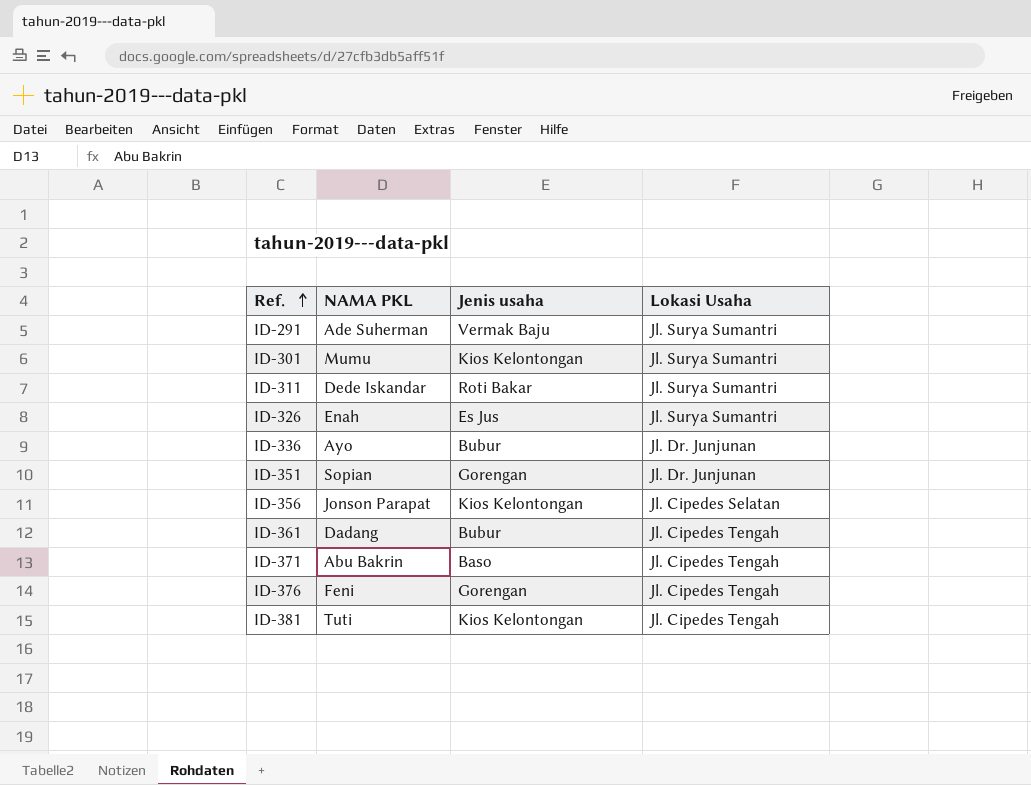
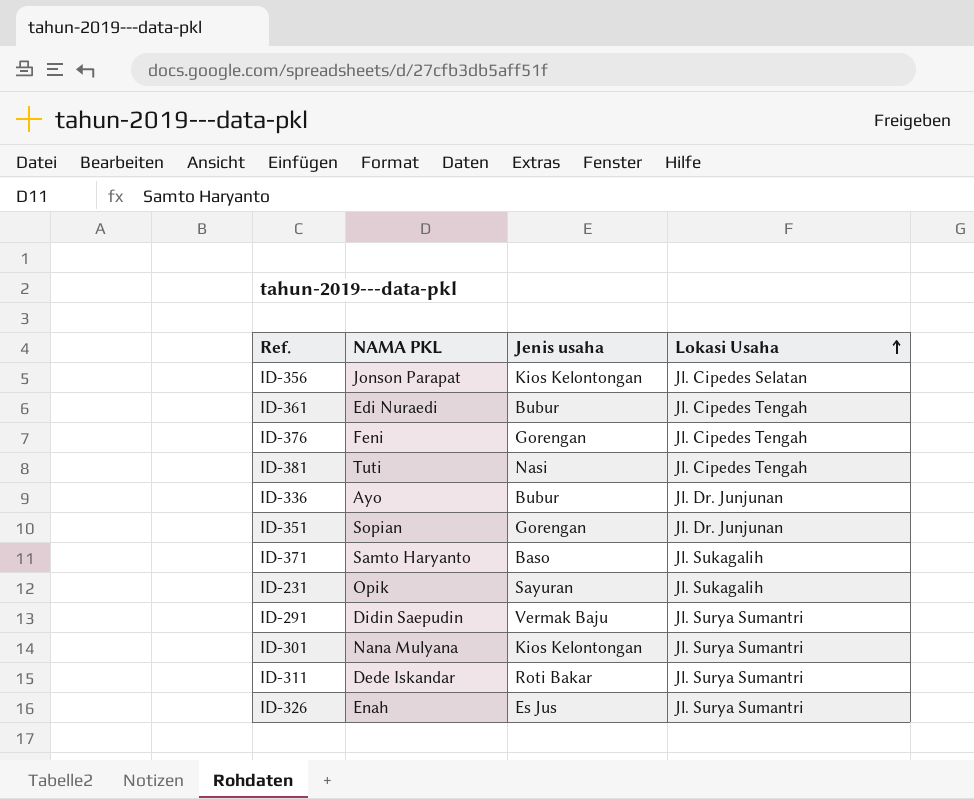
row order: Ref. ascending -> Lokasi Usaha ascending
ID-361 | NAMA PKL: Dadang -> Edi Nuraedi
ID-381 | Jenis usaha: Kios Kelontongan -> Nasi
ID-371 | NAMA PKL: Abu Bakrin -> Samto Haryanto
ID-371 | Lokasi Usaha: Jl. Cipedes Tengah -> Jl. Sukagalih
row ID-231: none -> Opik | Sayuran | Jl. Sukagalih
ID-291 | NAMA PKL: Ade Suherman -> Didin Saepudin
ID-301 | NAMA PKL: Mumu -> Nana Mulyana

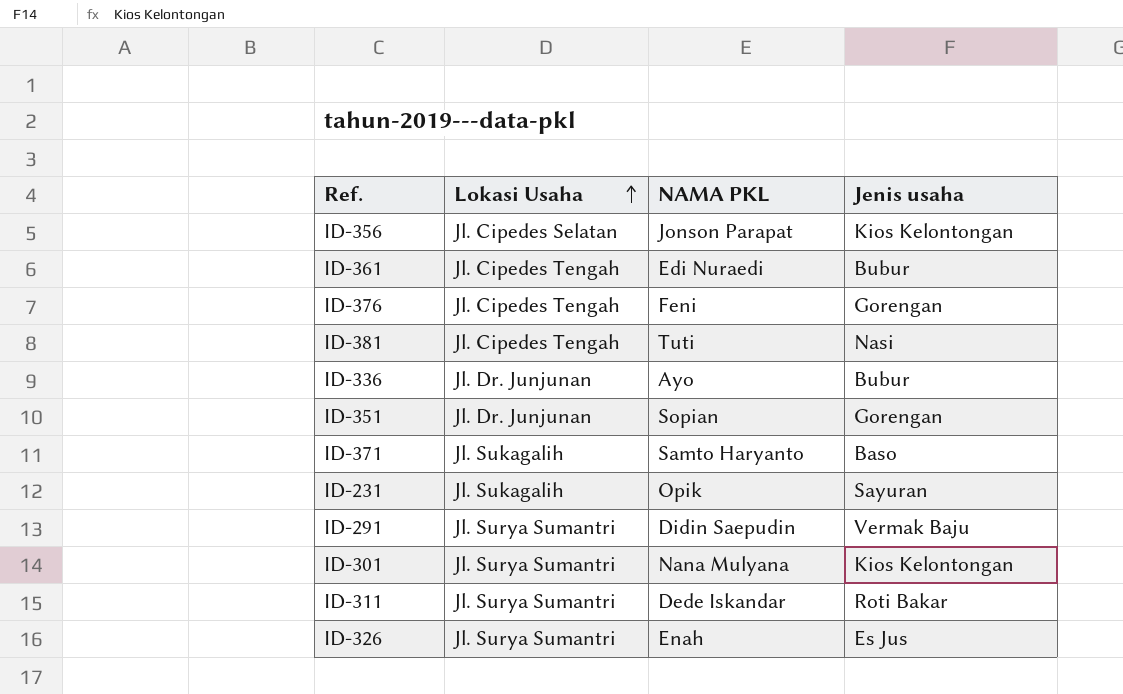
column Lokasi Usaha | position: 4 -> 2

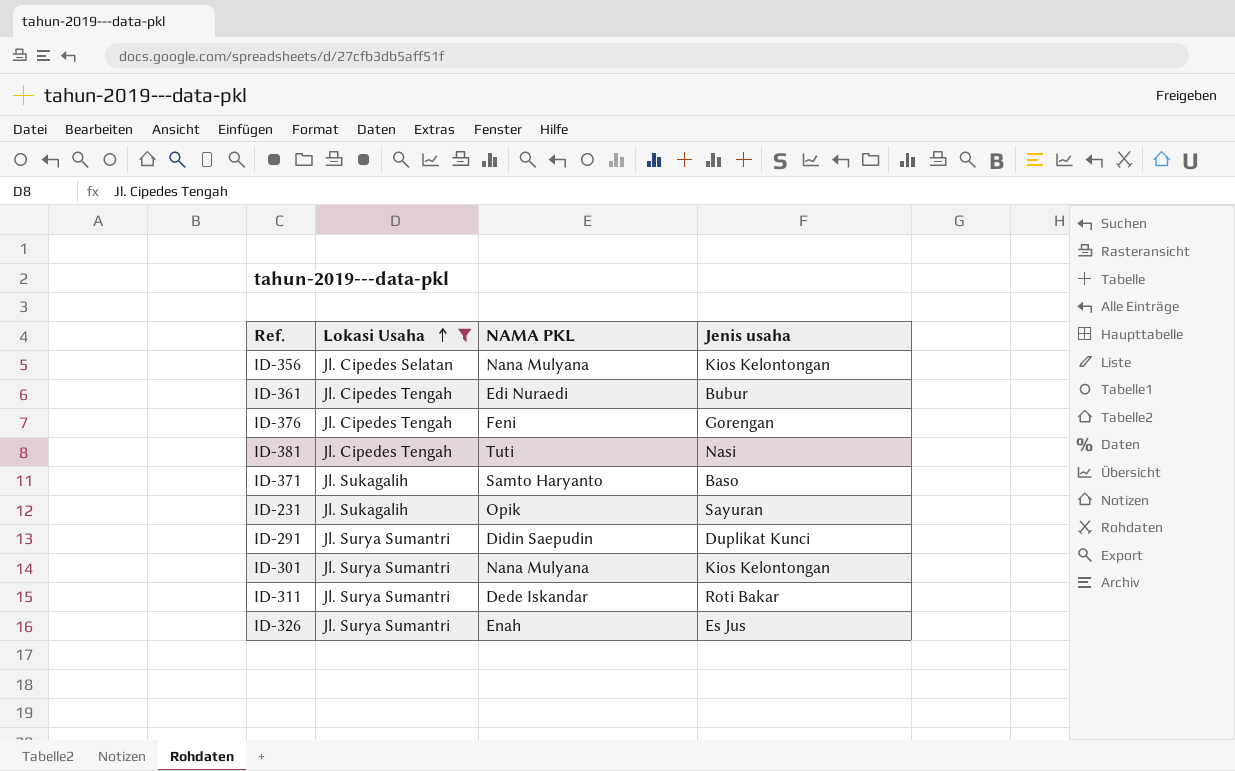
filter: none -> Lokasi Usaha != Jl. Dr. Junjunan
ID-356 | NAMA PKL: Jonson Parapat -> Nana Mulyana
ID-291 | Jenis usaha: Vermak Baju -> Duplikat Kunci

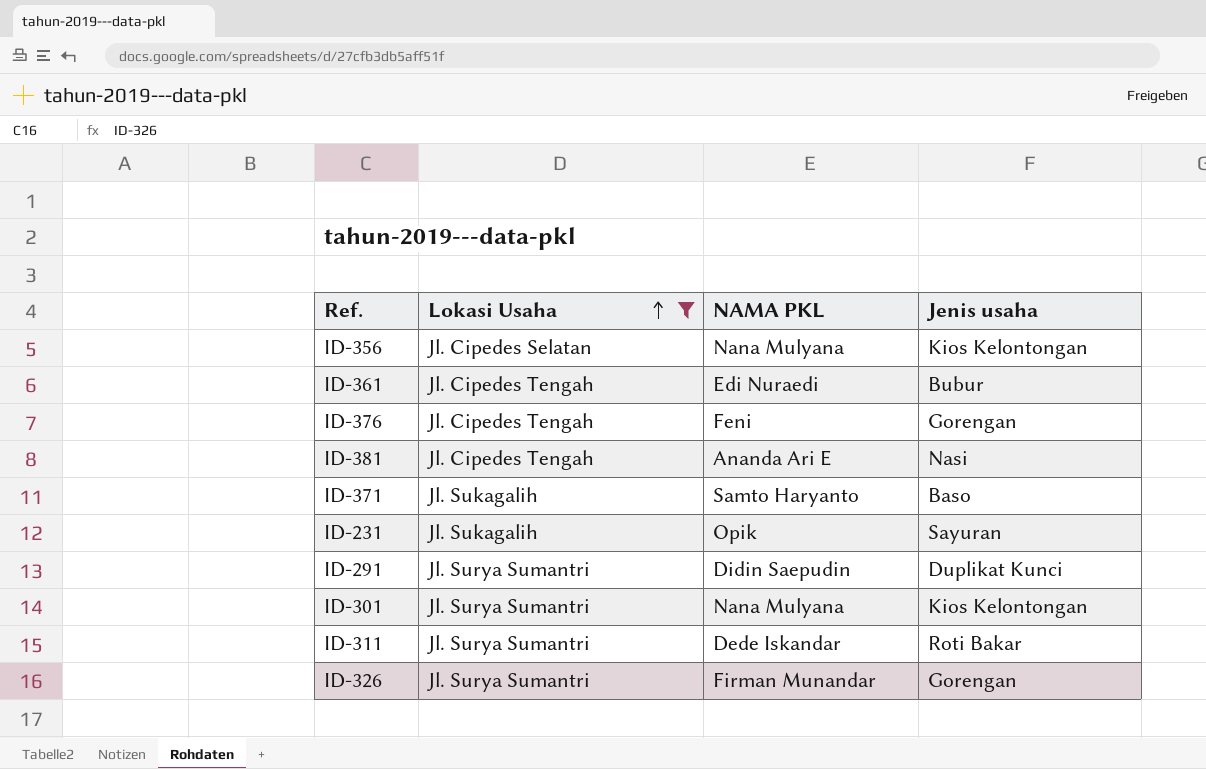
ID-381 | NAMA PKL: Tuti -> Ananda Ari E
ID-326 | NAMA PKL: Enah -> Firman Munandar
ID-326 | Jenis usaha: Es Jus -> Gorengan

